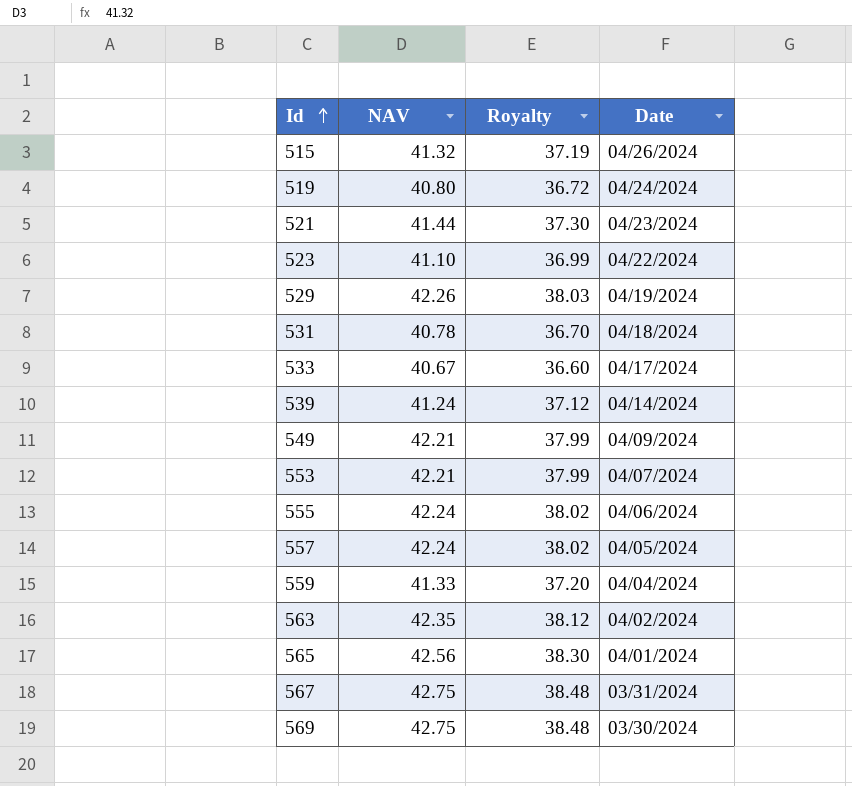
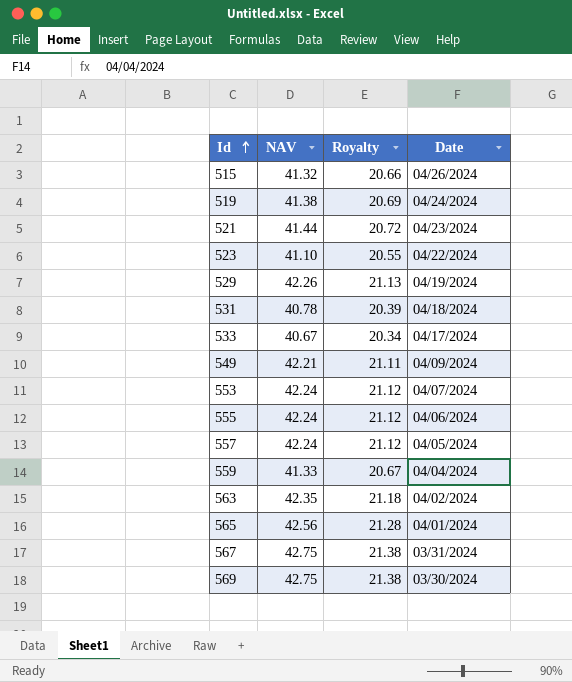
column Royalty | formula: [NAV] * 0.9 -> [NAV] * 0.5
row 539: 41.24 | 37.12 | 04/14/2024 -> none
519 | NAV: 40.80 -> 41.38
553 | NAV: 42.21 -> 42.24

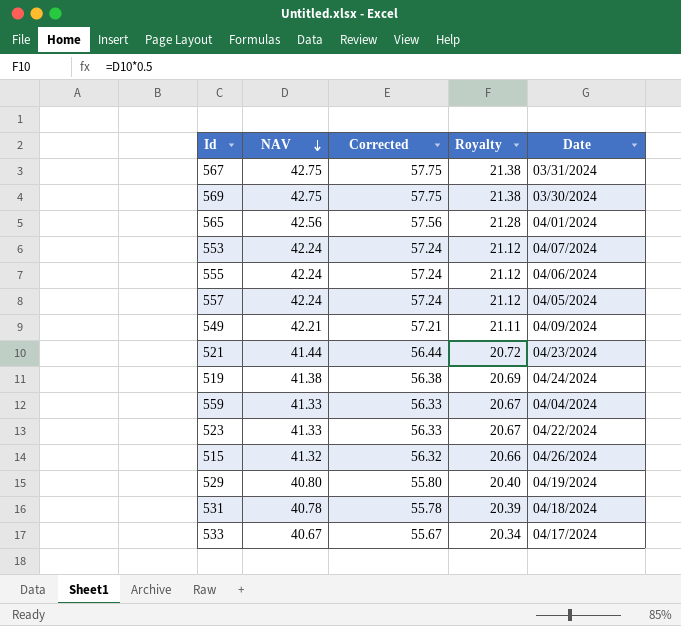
row order: Id ascending -> NAV descending
column Corrected | formula: none -> [NAV] + 15
row 563: 42.35 | 21.18 | 04/02/2024 -> none
523 | NAV: 41.10 -> 41.33
523 | Royalty: 20.55 -> 20.67
529 | NAV: 42.26 -> 40.80
529 | Royalty: 21.13 -> 20.40

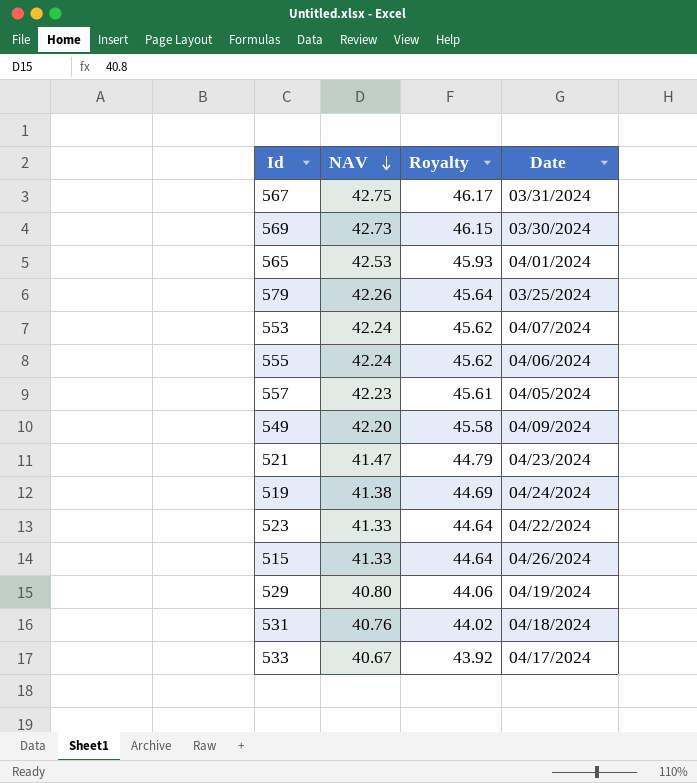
column Corrected | formula: [NAV] + 15 -> none
column Royalty | formula: [NAV] * 0.5 -> [NAV] * 1.08
row 559: 41.33 | 56.33 | 20.67 | 04/04/2024 -> none
569 | NAV: 42.75 -> 42.73
565 | NAV: 42.56 -> 42.53
row 579: none -> 42.26 | 45.64 | 03/25/2024
557 | NAV: 42.24 -> 42.23
549 | NAV: 42.21 -> 42.20
521 | NAV: 41.44 -> 41.47
515 | NAV: 41.32 -> 41.33
531 | NAV: 40.78 -> 40.76

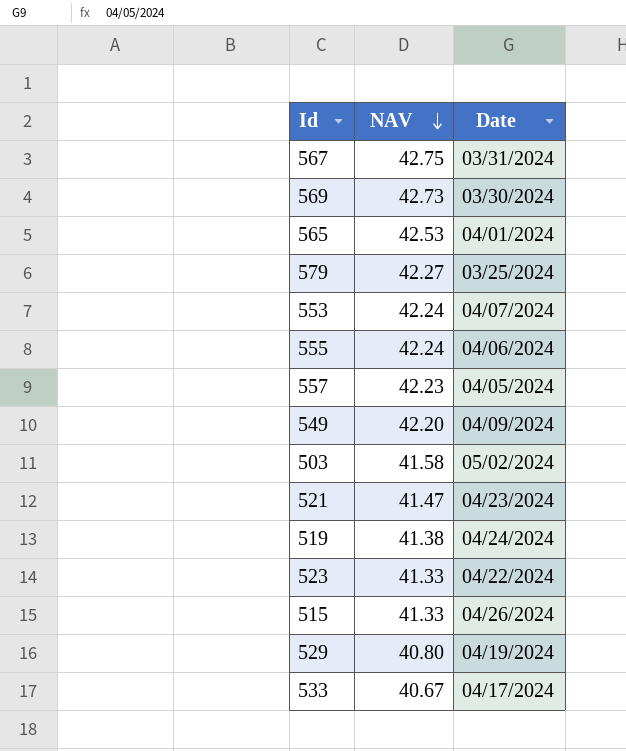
column Royalty | formula: [NAV] * 1.08 -> none
row 531: 40.76 | 44.02 | 04/18/2024 -> none
579 | NAV: 42.26 -> 42.27
row 503: none -> 41.58 | 05/02/2024

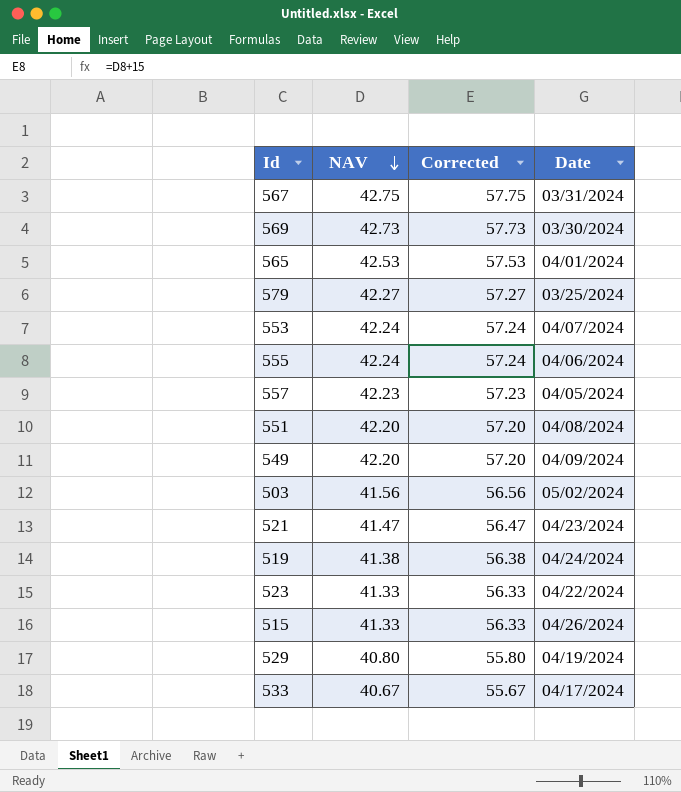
column Corrected | formula: none -> [NAV] + 15
row 551: none -> 42.20 | 57.20 | 04/08/2024
503 | NAV: 41.58 -> 41.56

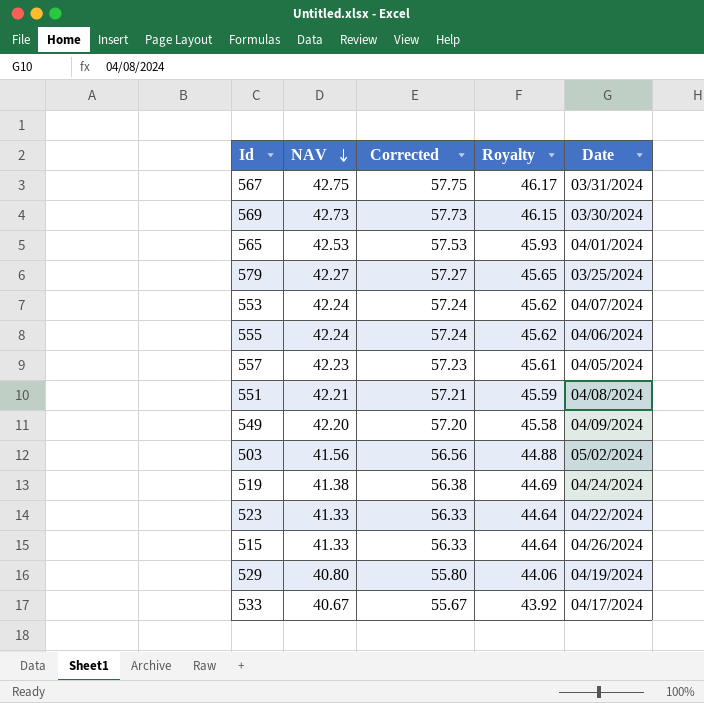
column Royalty | formula: none -> [NAV] * 1.08
row 521: 41.47 | 56.47 | 04/23/2024 -> none
551 | NAV: 42.20 -> 42.21
551 | Corrected: 57.20 -> 57.21

